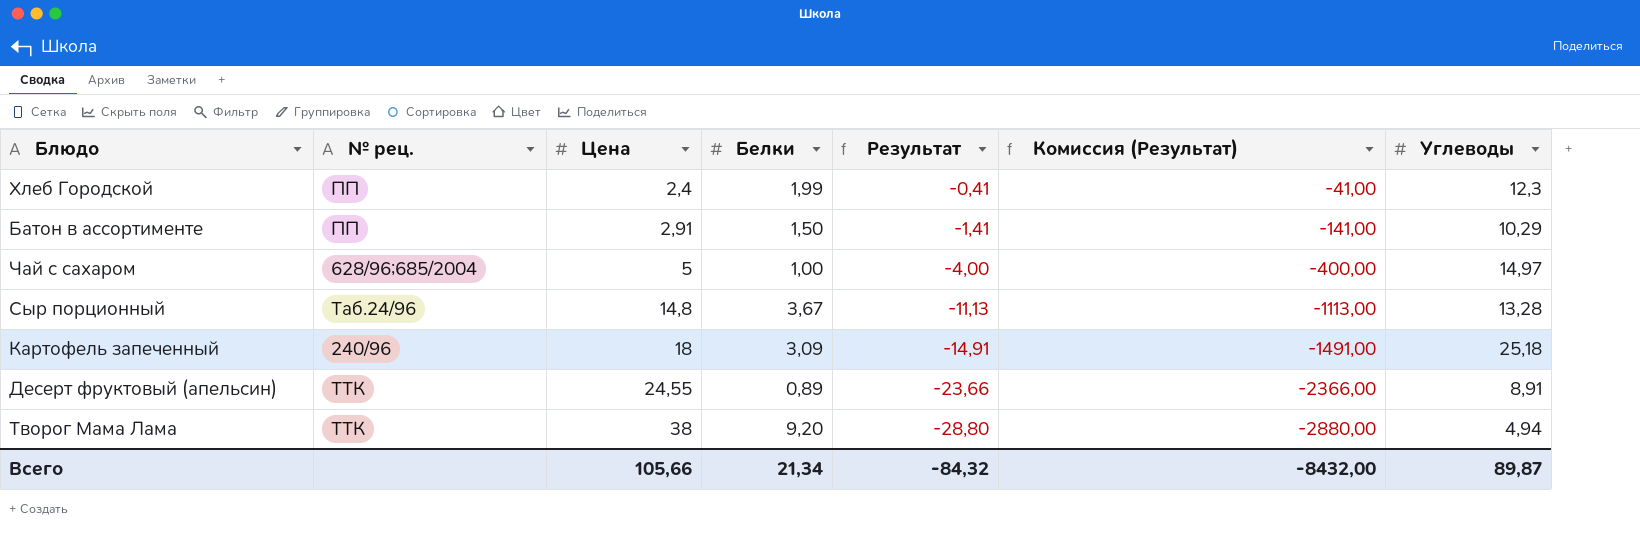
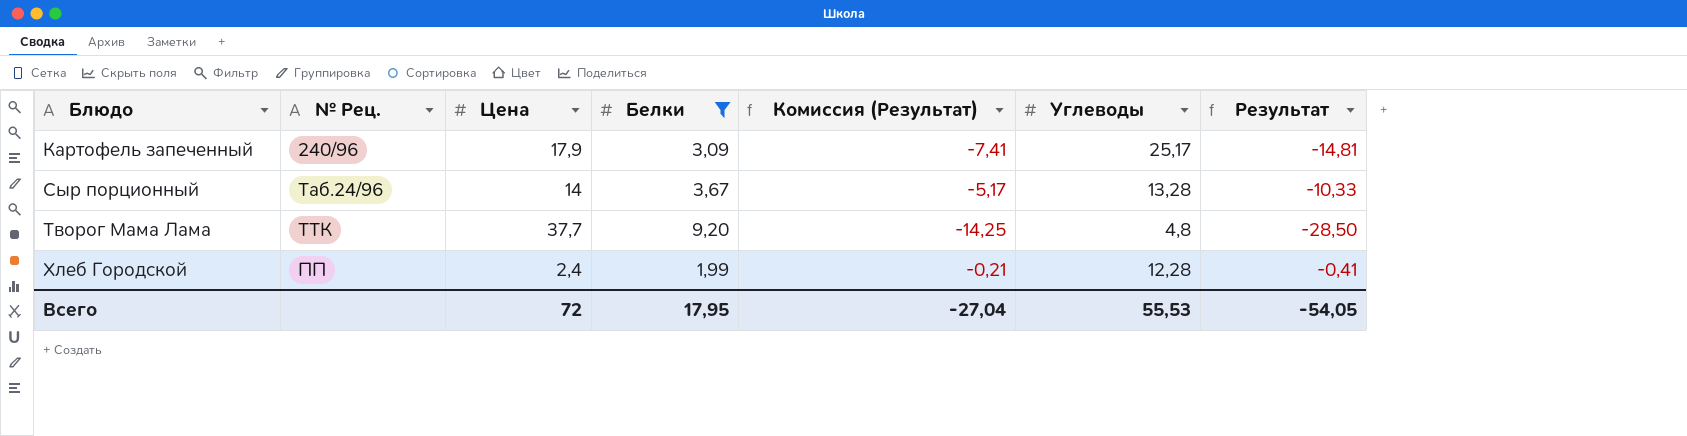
filter: none -> Белки >= 1,99
row order: Цена ascending -> Блюдо ascending
column name: № рец. -> № Рец.
column Комиссия (Результат) | formula: [Результат] * 100 -> [Результат] * 0,5
column Результат | position: 5 -> 7
Картофель запеченный | Цена: 18 -> 17,9
Картофель запеченный | Углеводы: 25,18 -> 25,17
Картофель запеченный | Результат: -14,91 -> -14,81
Сыр порционный | Цена: 14,8 -> 14
Сыр порционный | Результат: -11,13 -> -10,33
Творог Мама Лама | Цена: 38 -> 37,7
Творог Мама Лама | Углеводы: 4,94 -> 4,8
Творог Мама Лама | Результат: -28,80 -> -28,50
Хлеб Городской | Углеводы: 12,3 -> 12,28
Всего | Цена: 105,66 -> 72
Всего | Белки: 21,34 -> 17,95
Всего | Комиссия (Результат): -8432,00 -> -27,04
Всего | Углеводы: 89,87 -> 55,53
Всего | Результат: -84,32 -> -54,05

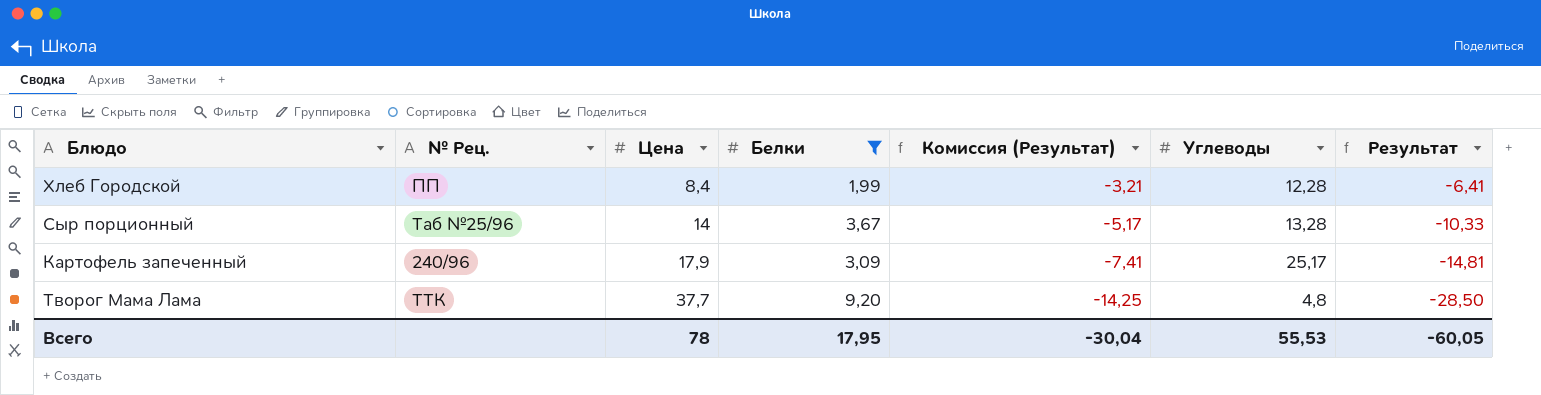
row order: Блюдо ascending -> Цена ascending
Хлеб Городской | Цена: 2,4 -> 8,4
Хлеб Городской | Комиссия (Результат): -0,21 -> -3,21
Хлеб Городской | Результат: -0,41 -> -6,41
Сыр порционный | № Рец.: Таб.24/96 -> Таб №25/96
Всего | Цена: 72 -> 78
Всего | Комиссия (Результат): -27,04 -> -30,04
Всего | Результат: -54,05 -> -60,05

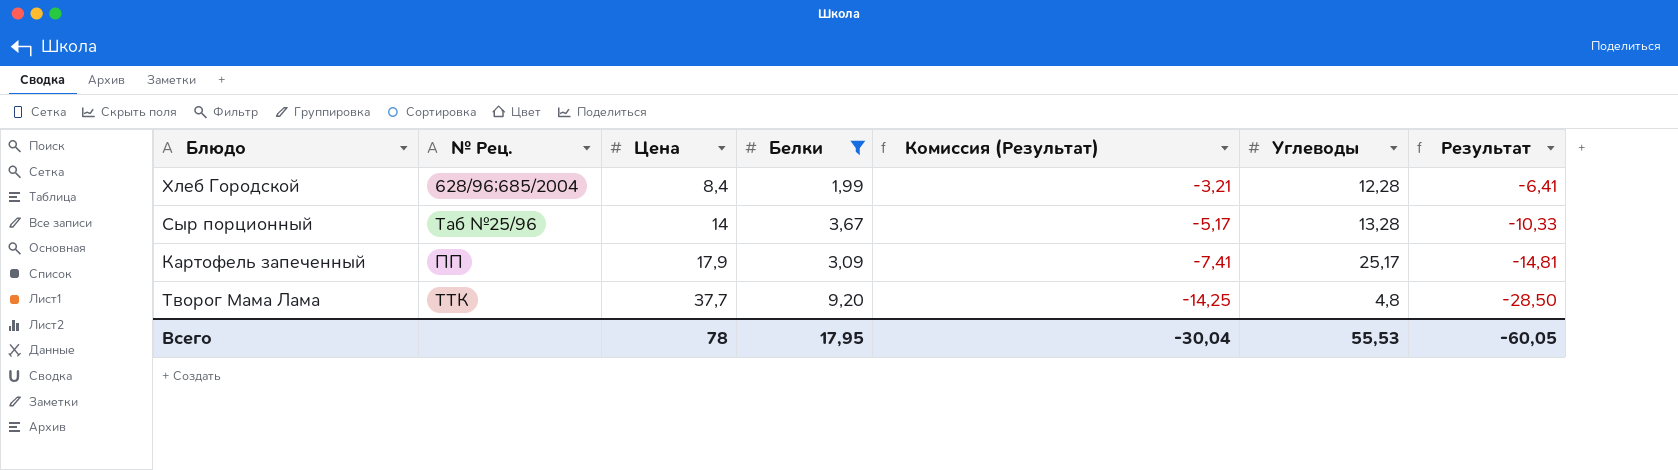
Хлеб Городской | № Рец.: ПП -> 628/96;685/2004
Картофель запеченный | № Рец.: 240/96 -> ПП

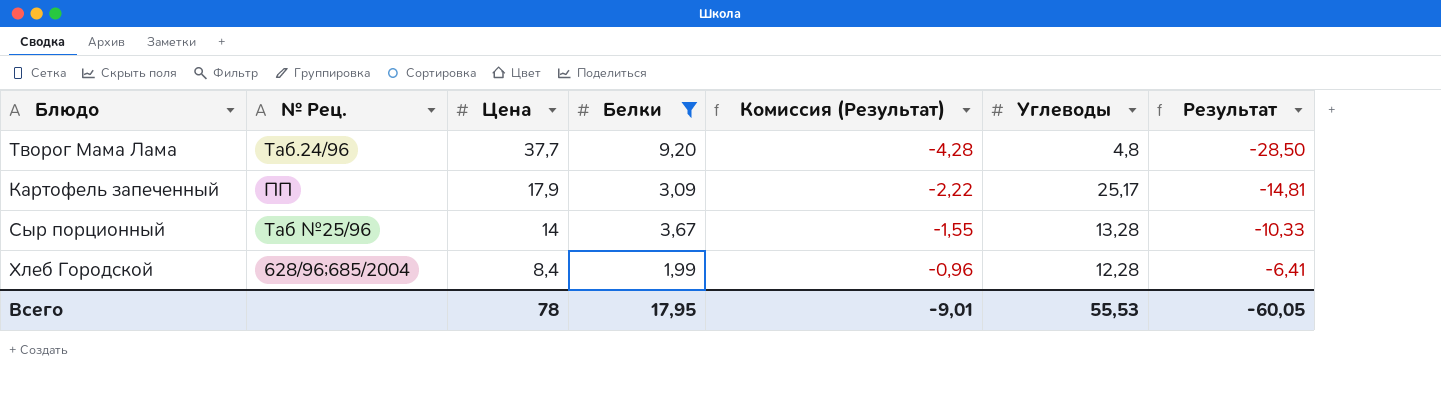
row order: Цена ascending -> Цена descending
column Комиссия (Результат) | formula: [Результат] * 0,5 -> [Результат] * 0,15
Творог Мама Лама | № Рец.: ТТК -> Таб.24/96
Всего | Комиссия (Результат): -30,04 -> -9,01

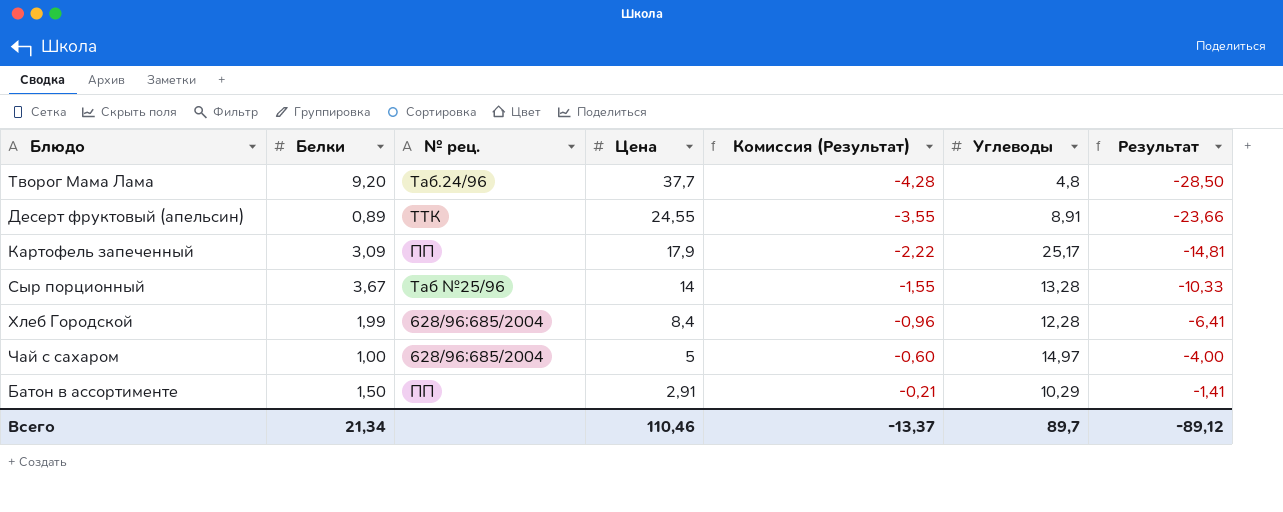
filter: Белки >= 1,99 -> none
column Белки | position: 4 -> 2
column name: № Рец. -> № рец.
Всего | Белки: 17,95 -> 21,34
Всего | Цена: 78 -> 110,46
Всего | Комиссия (Результат): -9,01 -> -13,37
Всего | Углеводы: 55,53 -> 89,7
Всего | Результат: -60,05 -> -89,12

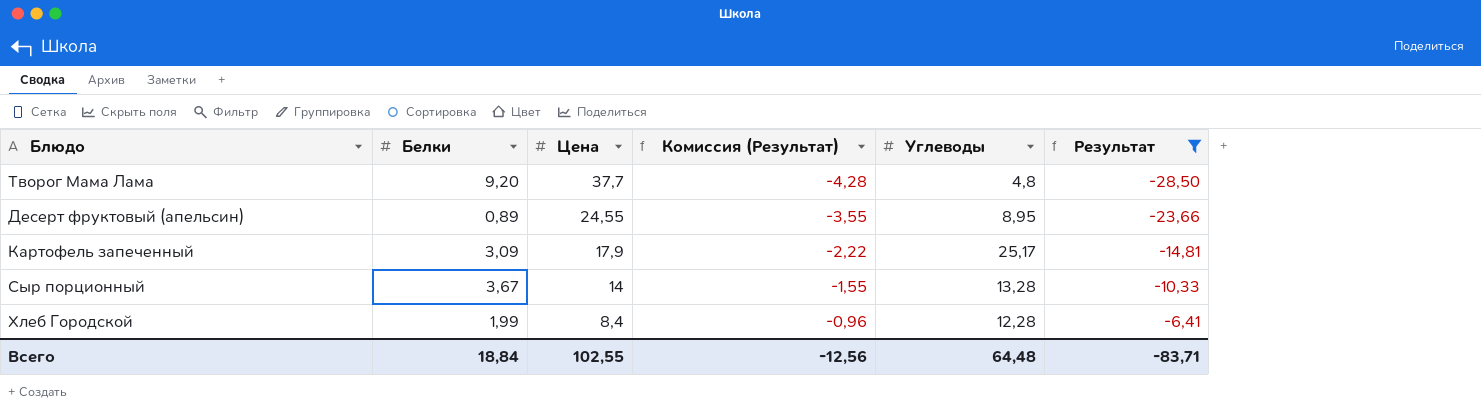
filter: none -> Результат <= -6,41
column № рец. | position: 3 -> none
Десерт фруктовый (апельсин) | Углеводы: 8,91 -> 8,95
Всего | Белки: 21,34 -> 18,84
Всего | Цена: 110,46 -> 102,55
Всего | Комиссия (Результат): -13,37 -> -12,56
Всего | Углеводы: 89,7 -> 64,48
Всего | Результат: -89,12 -> -83,71

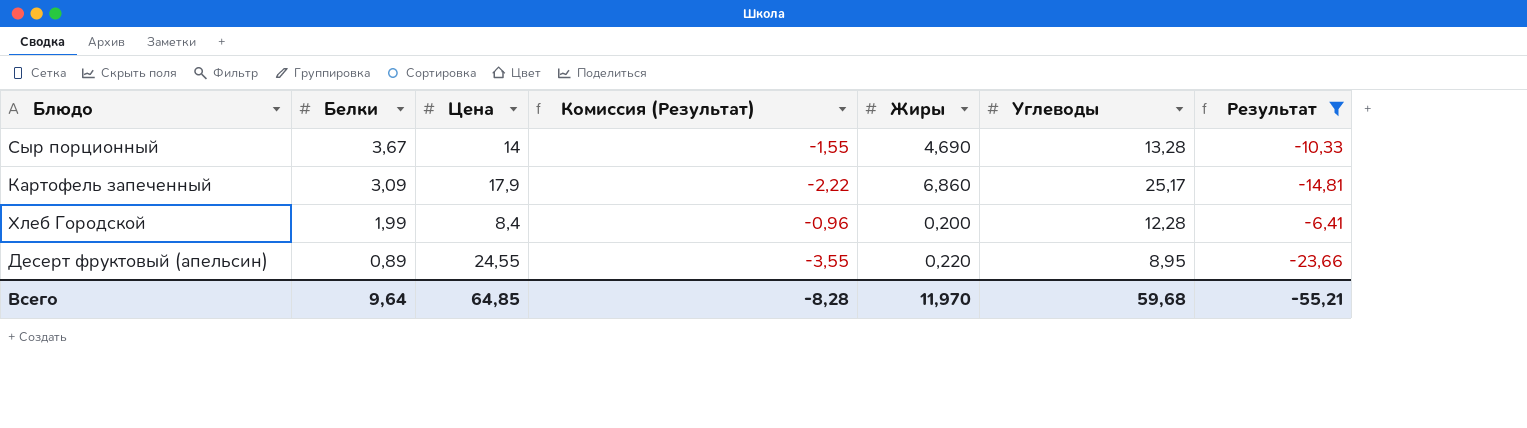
row order: Цена descending -> Белки descending
column Жиры | position: none -> 5
row Творог Мама Лама: 9,20 | 37,7 | -4,28 | 4,8 | -28,50 -> none
Всего | Белки: 18,84 -> 9,64
Всего | Цена: 102,55 -> 64,85
Всего | Комиссия (Результат): -12,56 -> -8,28
Всего | Углеводы: 64,48 -> 59,68
Всего | Результат: -83,71 -> -55,21

